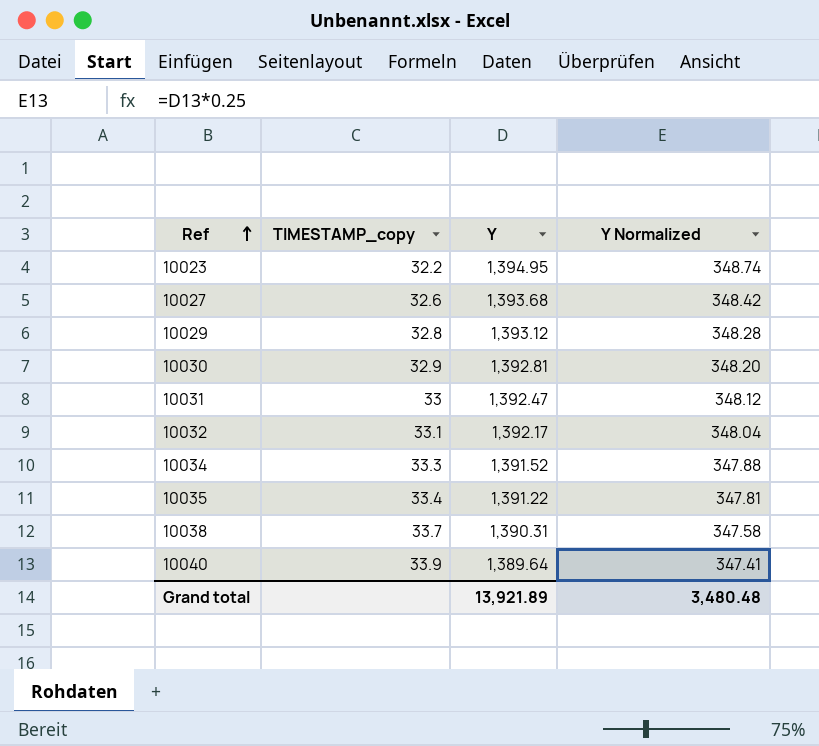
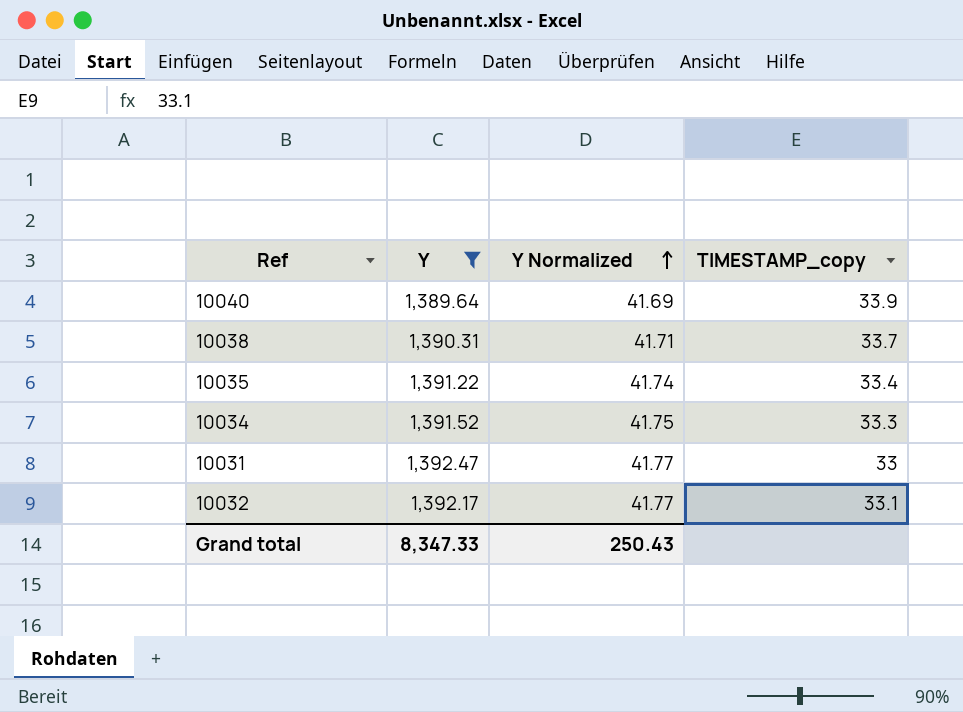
filter: none -> Y <= 1,392.47
row order: Ref ascending -> Y Normalized ascending
column Y Normalized | formula: [Y] * 0.25 -> [Y] * 0.03
column TIMESTAMP_copy | position: 2 -> 4
Grand total | Y: 13,921.89 -> 8,347.33
Grand total | Y Normalized: 3,480.48 -> 250.43

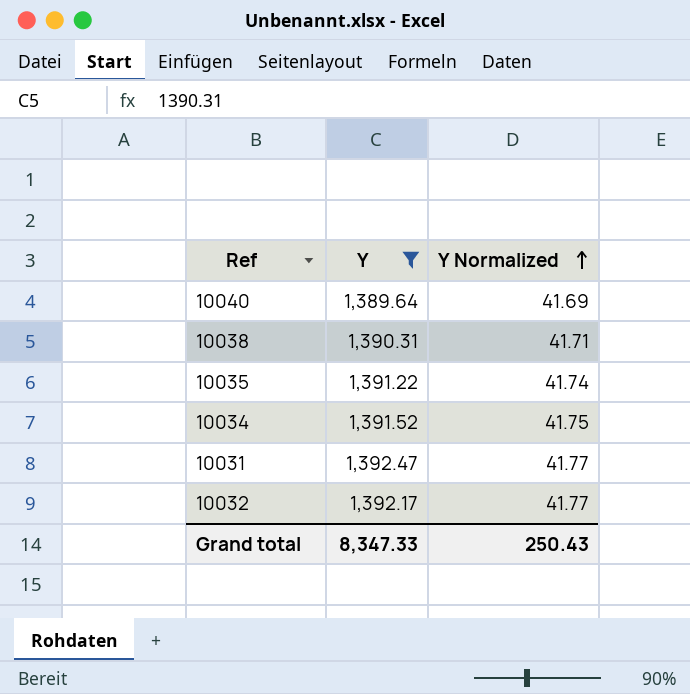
column TIMESTAMP_copy | position: 4 -> none

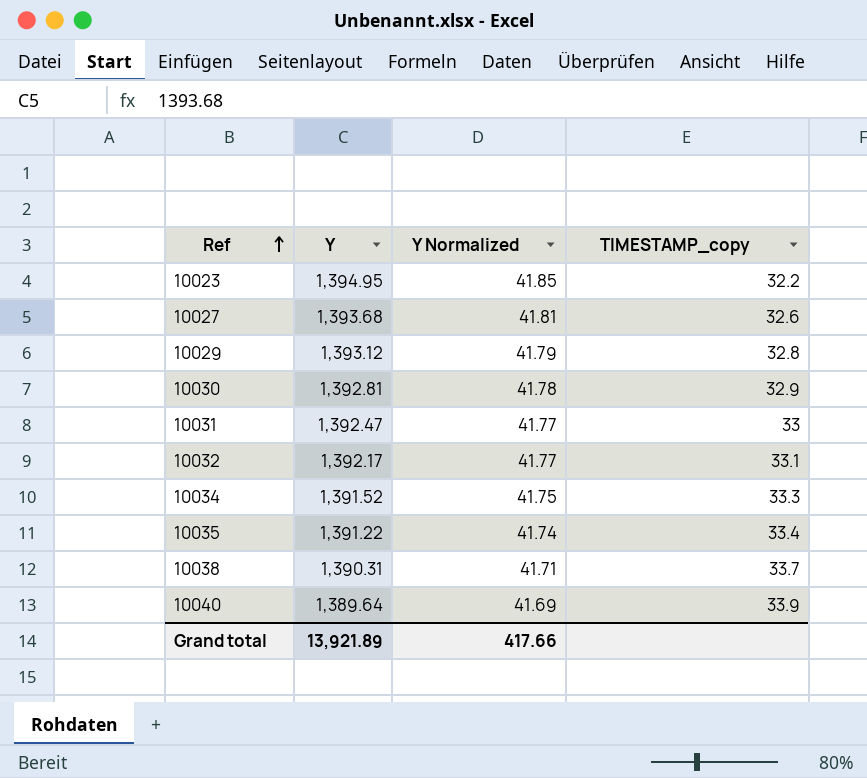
filter: Y <= 1,392.47 -> none
row order: Y Normalized ascending -> Ref ascending
column TIMESTAMP_copy | position: none -> 4
Grand total | Y: 8,347.33 -> 13,921.89
Grand total | Y Normalized: 250.43 -> 417.66

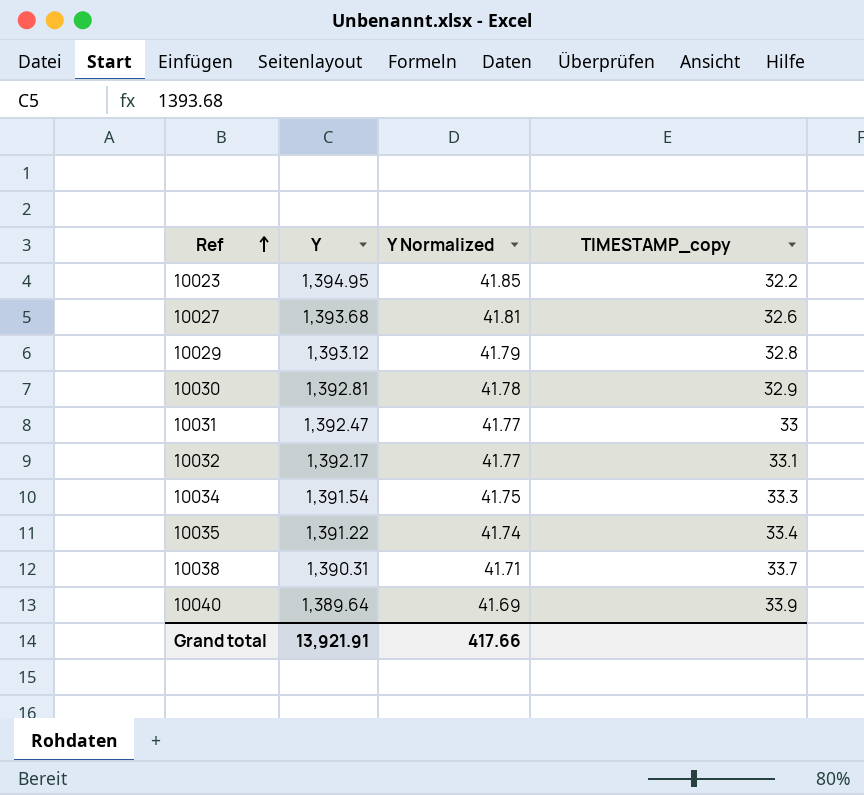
10034 | Y: 1,391.52 -> 1,391.54
Grand total | Y: 13,921.89 -> 13,921.91

